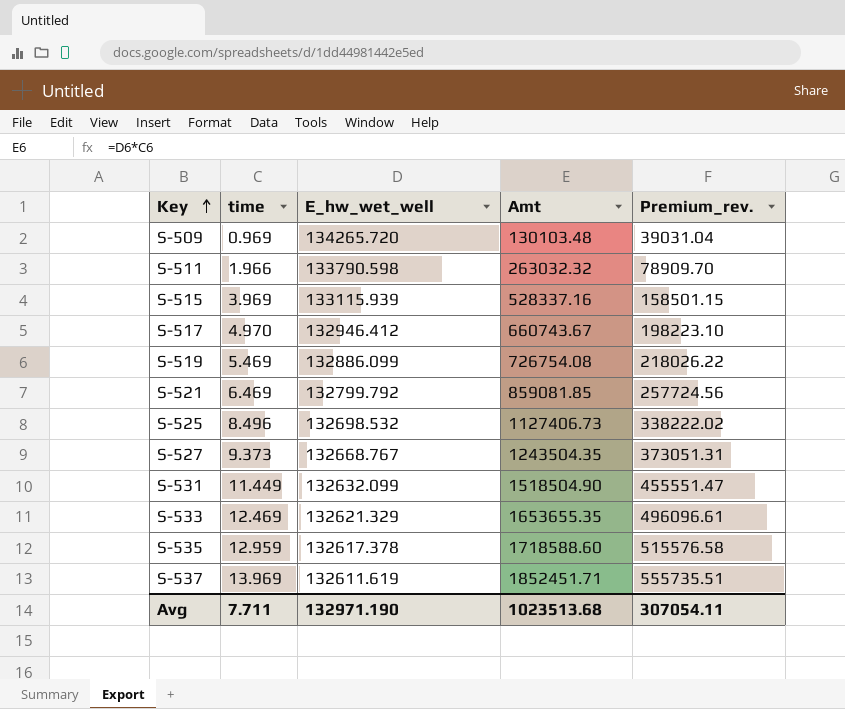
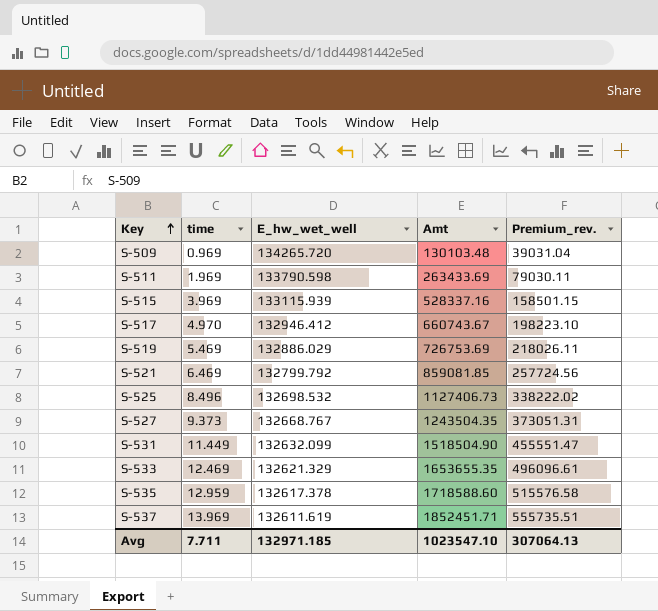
S-511 | time: 1.966 -> 1.969
S-511 | Amt: 263032.32 -> 263433.69
S-511 | Premium_rev.: 78909.70 -> 79030.11
S-519 | E_hw_wet_well: 132886.099 -> 132886.029
S-519 | Amt: 726754.08 -> 726753.69
S-519 | Premium_rev.: 218026.22 -> 218026.11
Avg | E_hw_wet_well: 132971.190 -> 132971.185
Avg | Amt: 1023513.68 -> 1023547.10
Avg | Premium_rev.: 307054.11 -> 307064.13

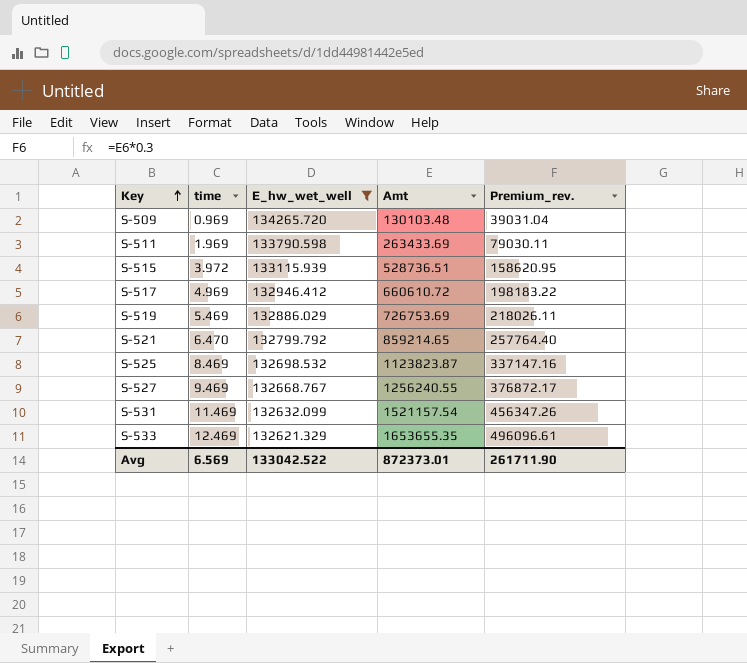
filter: none -> E_hw_wet_well >= 132621.329
S-515 | time: 3.969 -> 3.972
S-515 | Amt: 528337.16 -> 528736.51
S-515 | Premium_rev.: 158501.15 -> 158620.95
S-517 | time: 4.970 -> 4.969
S-517 | Amt: 660743.67 -> 660610.72
S-517 | Premium_rev.: 198223.10 -> 198183.22
S-521 | time: 6.469 -> 6.470
S-521 | Amt: 859081.85 -> 859214.65
S-521 | Premium_rev.: 257724.56 -> 257764.40
S-525 | time: 8.496 -> 8.469
S-525 | Amt: 1127406.73 -> 1123823.87
S-525 | Premium_rev.: 338222.02 -> 337147.16
S-527 | time: 9.373 -> 9.469
S-527 | Amt: 1243504.35 -> 1256240.55
S-527 | Premium_rev.: 373051.31 -> 376872.17
S-531 | time: 11.449 -> 11.469
S-531 | Amt: 1518504.90 -> 1521157.54
S-531 | Premium_rev.: 455551.47 -> 456347.26
Avg | time: 7.711 -> 6.569
Avg | E_hw_wet_well: 132971.185 -> 133042.522
Avg | Amt: 1023547.10 -> 872373.01
Avg | Premium_rev.: 307064.13 -> 261711.90

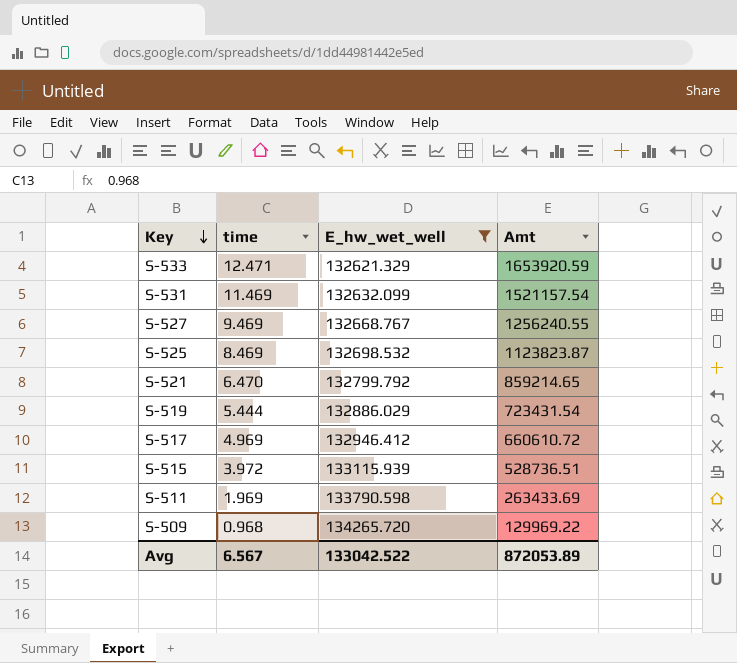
row order: Key ascending -> Key descending
column Premium_rev. | formula: [Amt] * 0.3 -> none
S-533 | time: 12.469 -> 12.471
S-533 | Amt: 1653655.35 -> 1653920.59
S-519 | time: 5.469 -> 5.444
S-519 | Amt: 726753.69 -> 723431.54
S-509 | time: 0.969 -> 0.968
S-509 | Amt: 130103.48 -> 129969.22
Avg | time: 6.569 -> 6.567
Avg | Amt: 872373.01 -> 872053.89

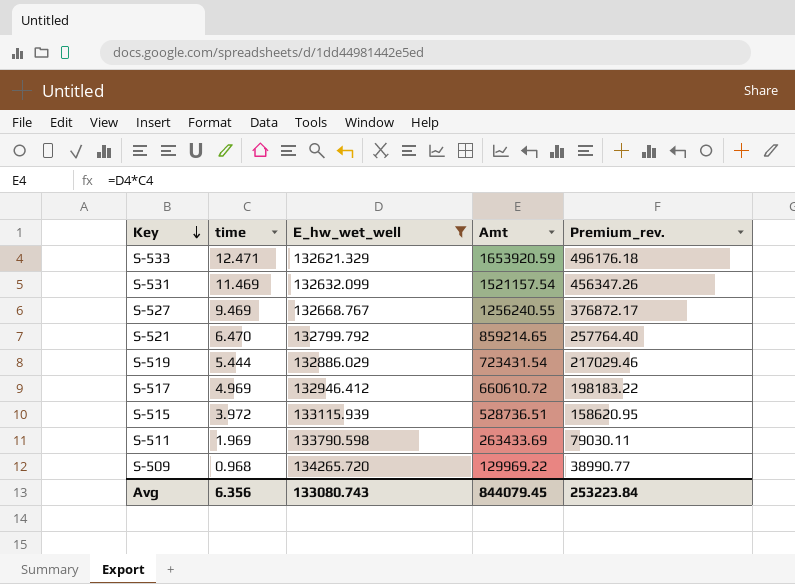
column Premium_rev. | formula: none -> [Amt] * 0.3
row S-525: 8.469 | 132698.532 | 1123823.87 -> none
Avg | time: 6.567 -> 6.356
Avg | E_hw_wet_well: 133042.522 -> 133080.743
Avg | Amt: 872053.89 -> 844079.45

